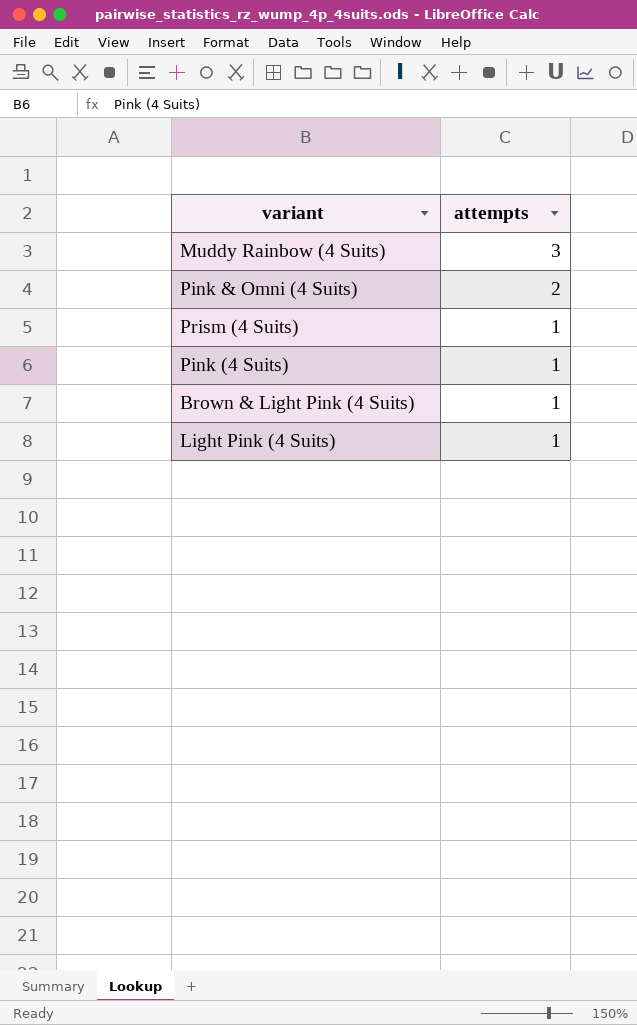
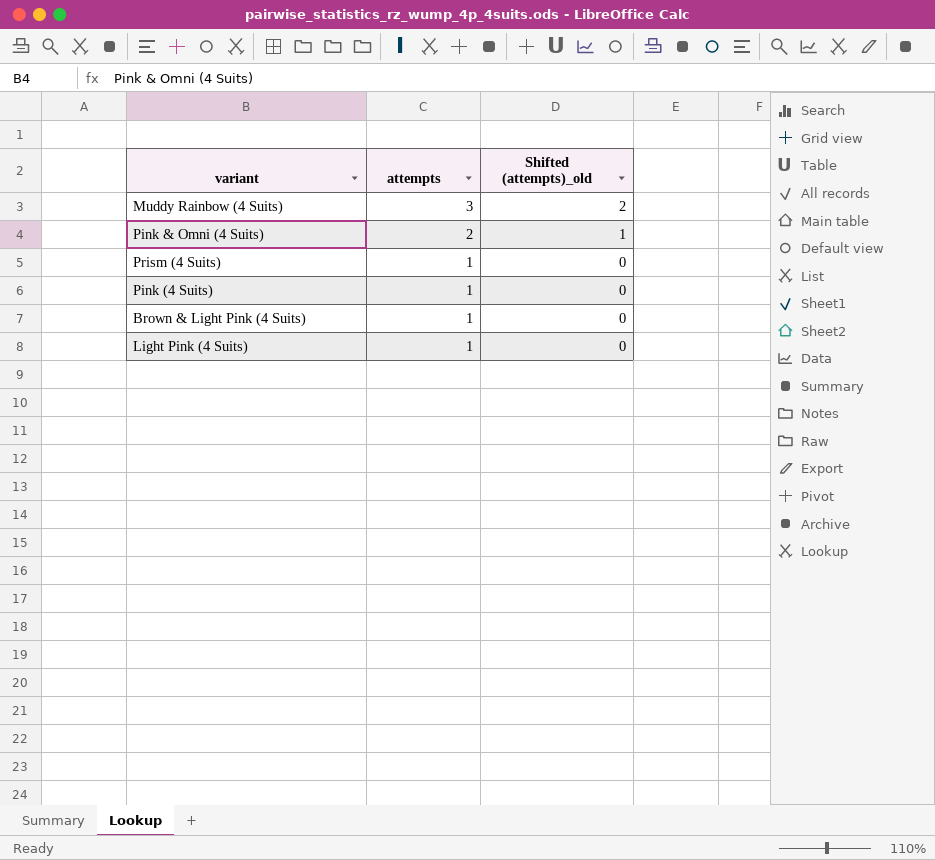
column Shifted (attempts)_old | formula: none -> [attempts] - 1

